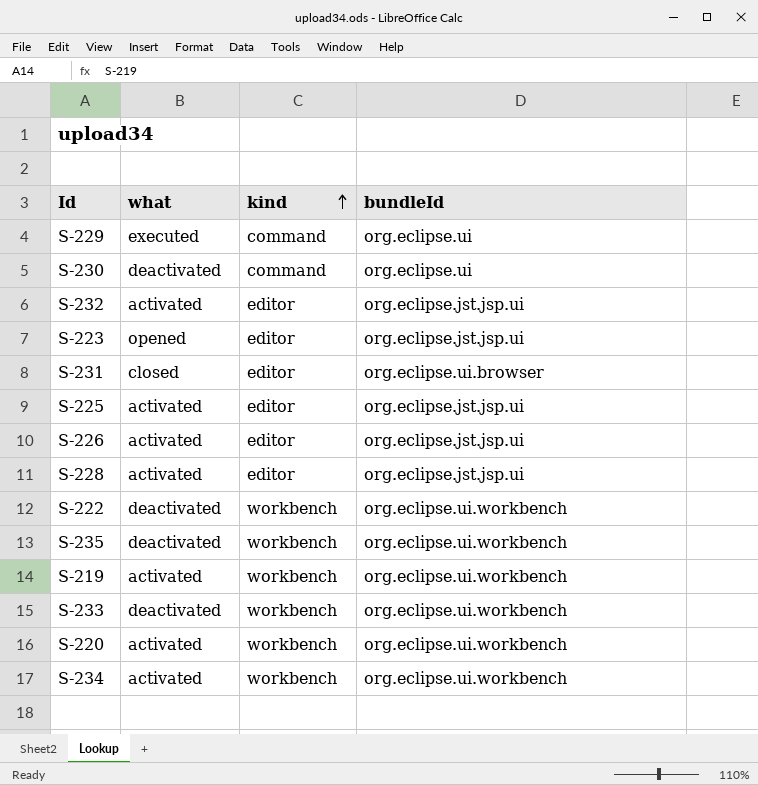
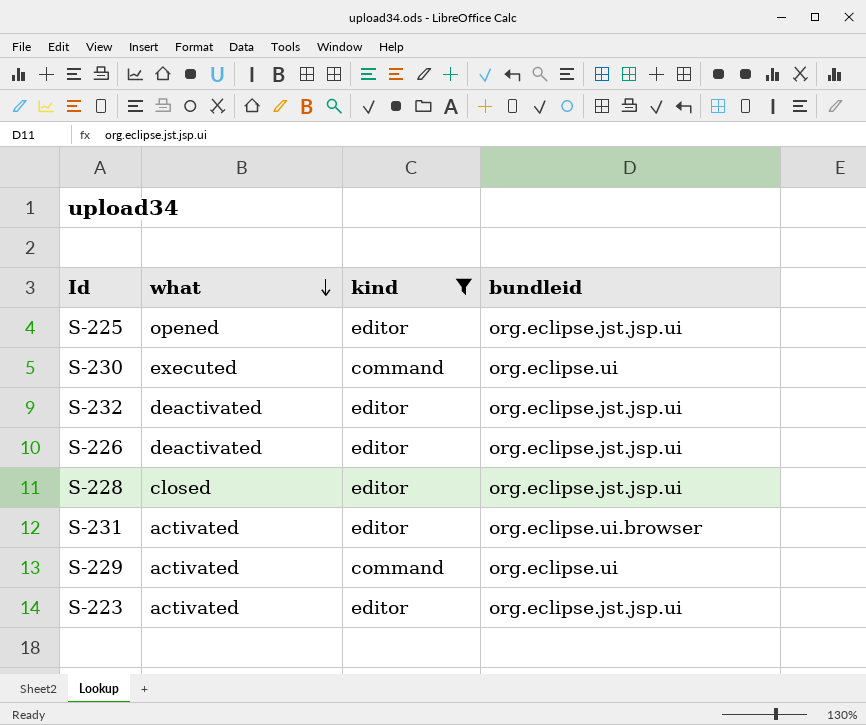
filter: none -> kind != workbench
row order: kind ascending -> what descending
column name: bundleId -> bundleid
S-225 | what: activated -> opened
S-230 | what: deactivated -> executed
S-232 | what: activated -> deactivated
S-226 | what: activated -> deactivated
S-228 | what: activated -> closed
S-231 | what: closed -> activated
S-229 | what: executed -> activated
S-223 | what: opened -> activated

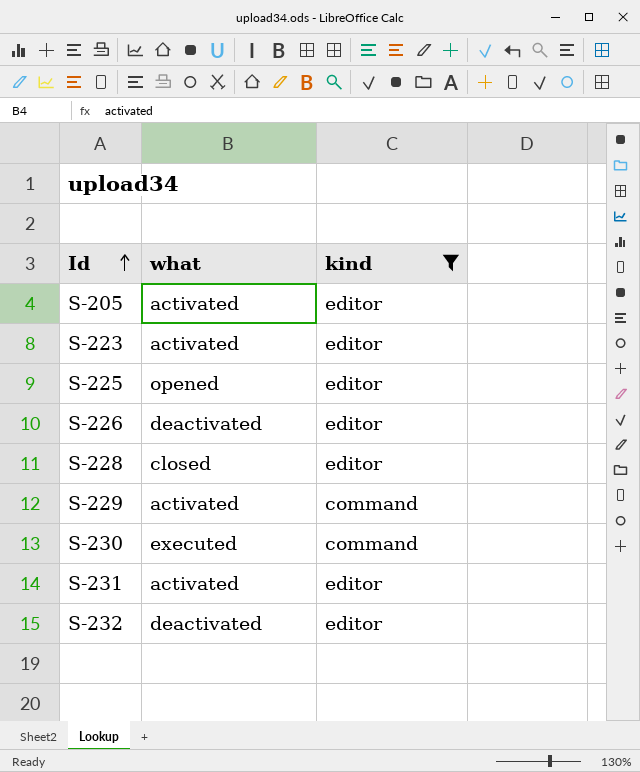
row order: what descending -> Id ascending
column bundleid | position: 4 -> none
row S-205: none -> activated | editor

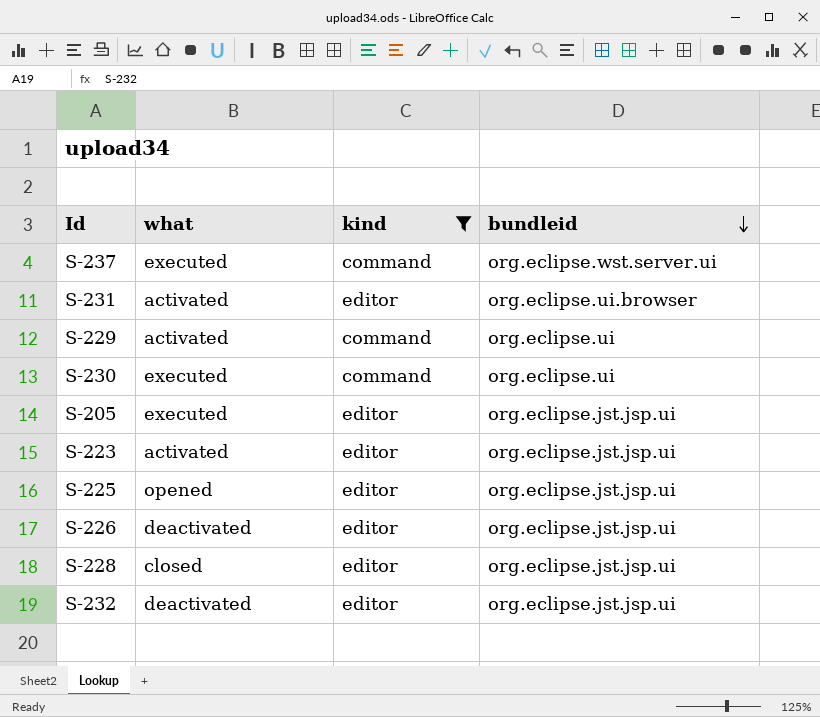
row order: Id ascending -> bundleid descending
column bundleid | position: none -> 4
row S-237: none -> executed | command | org.eclipse.wst.server.ui
S-205 | what: activated -> executed

